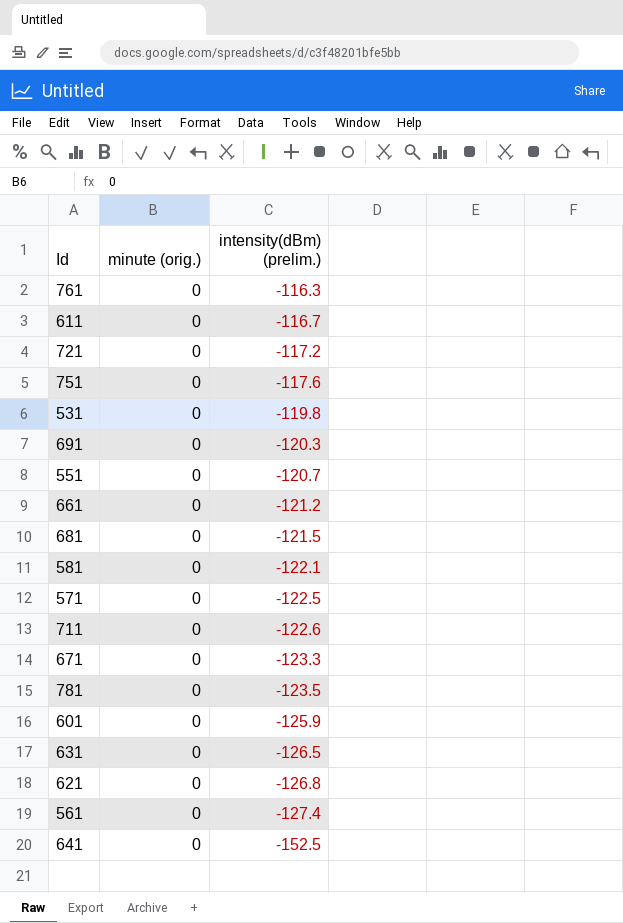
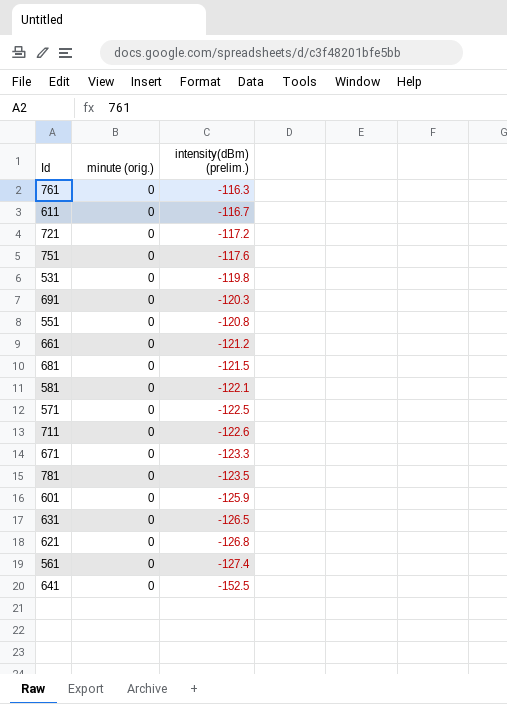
551 | intensity(dBm) (prelim.): -120.7 -> -120.8

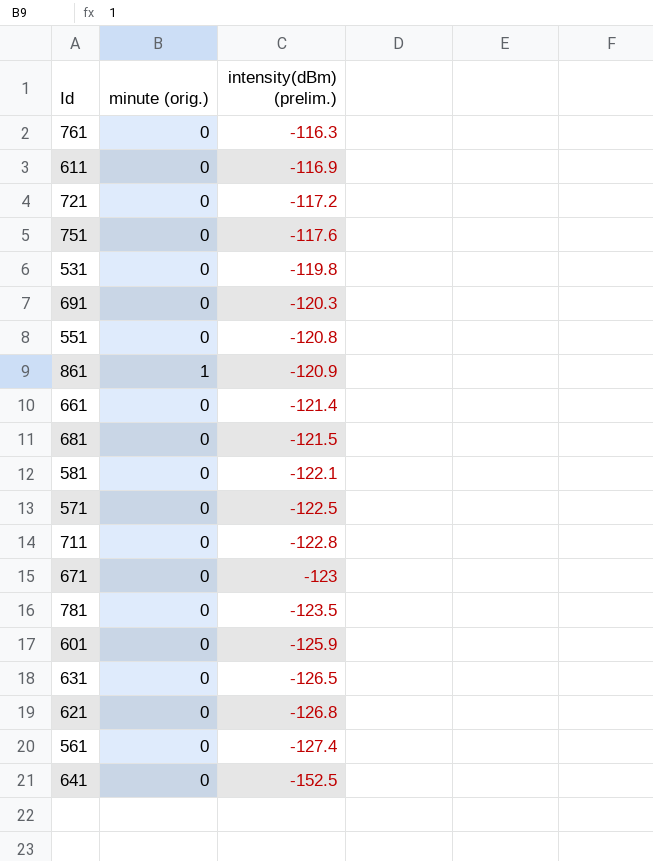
611 | intensity(dBm) (prelim.): -116.7 -> -116.9
row 861: none -> 1 | -120.9
661 | intensity(dBm) (prelim.): -121.2 -> -121.4
711 | intensity(dBm) (prelim.): -122.6 -> -122.8
671 | intensity(dBm) (prelim.): -123.3 -> -123

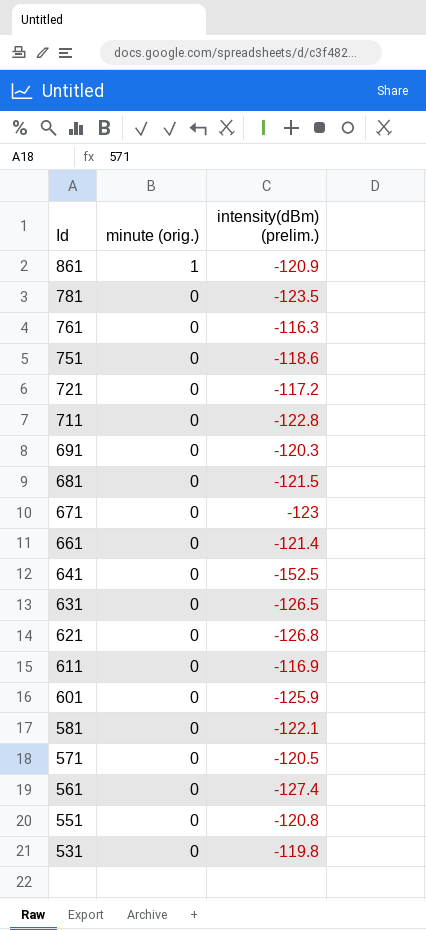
row order: intensity(dBm) (prelim.) descending -> Id descending
751 | intensity(dBm) (prelim.): -117.6 -> -118.6
571 | intensity(dBm) (prelim.): -122.5 -> -120.5

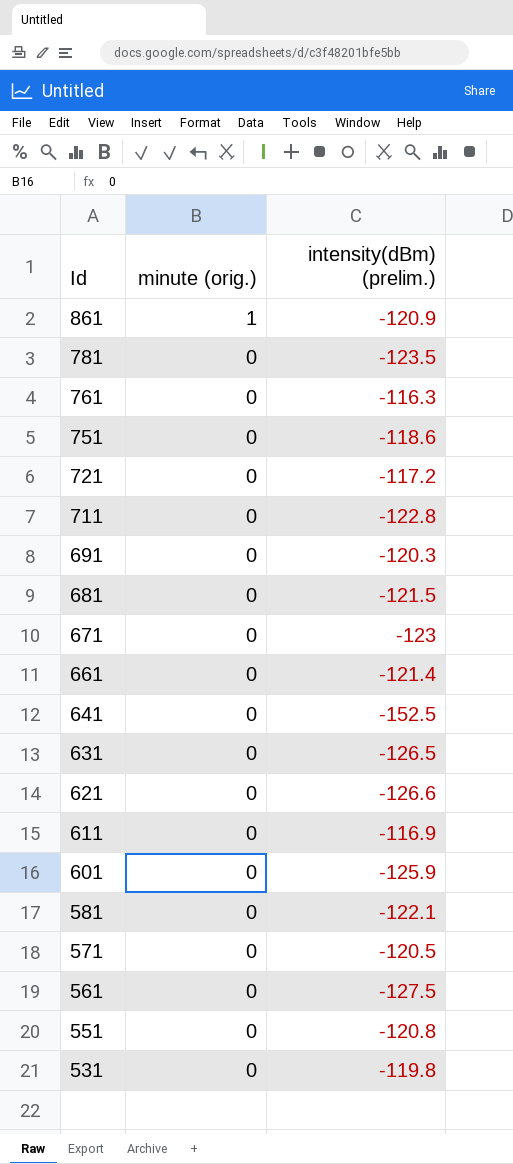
621 | intensity(dBm) (prelim.): -126.8 -> -126.6
561 | intensity(dBm) (prelim.): -127.4 -> -127.5

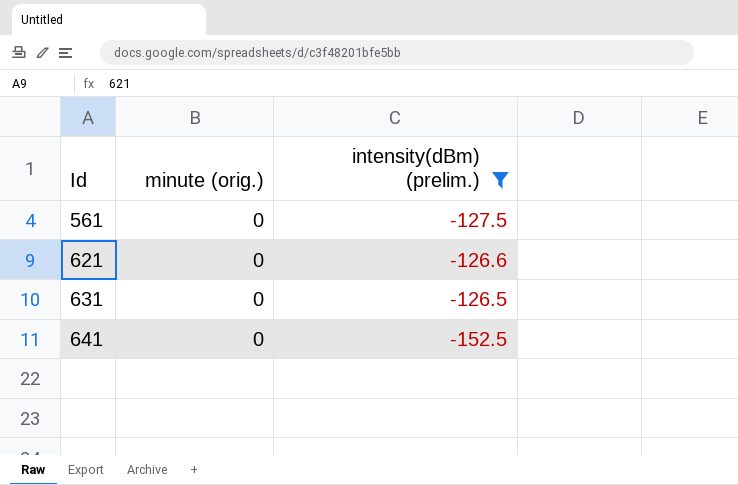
filter: none -> intensity(dBm) (prelim.) <= -126.5
row order: Id descending -> Id ascending

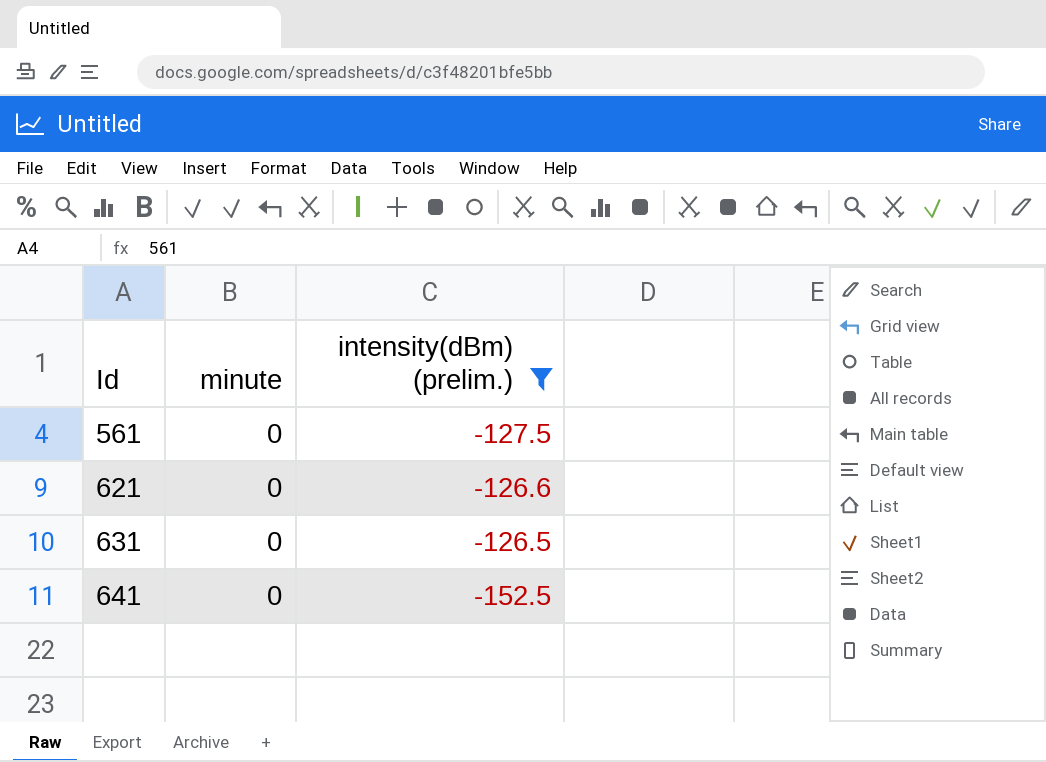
column name: minute (orig.) -> minute

